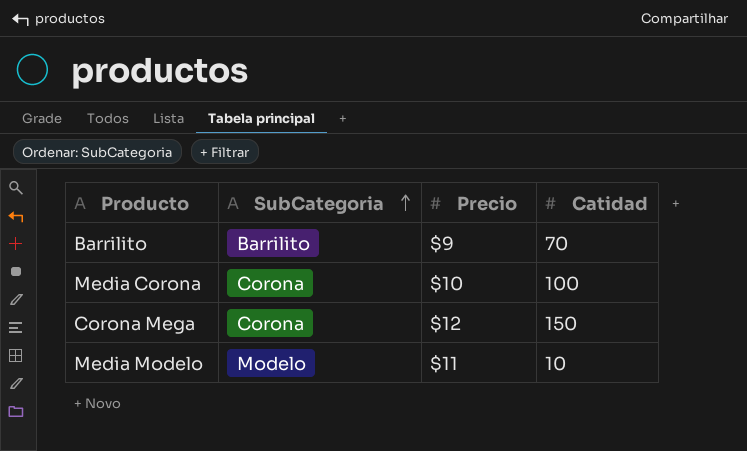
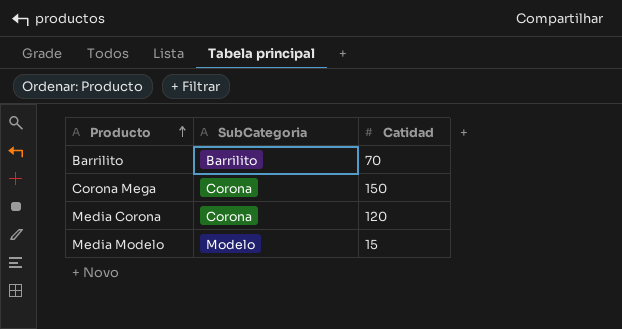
row order: SubCategoria ascending -> Producto ascending
column Precio | position: 3 -> none
Media Corona | Catidad: 100 -> 120
Media Modelo | Catidad: 10 -> 15

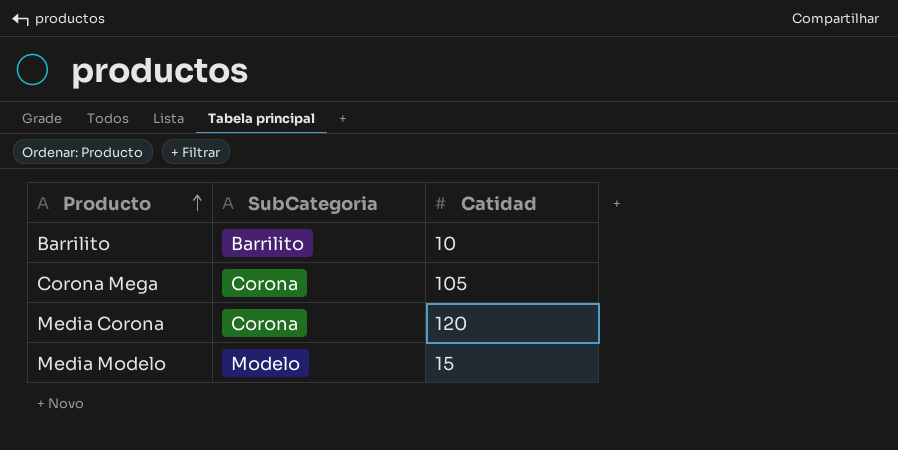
Barrilito | Catidad: 70 -> 10
Corona Mega | Catidad: 150 -> 105

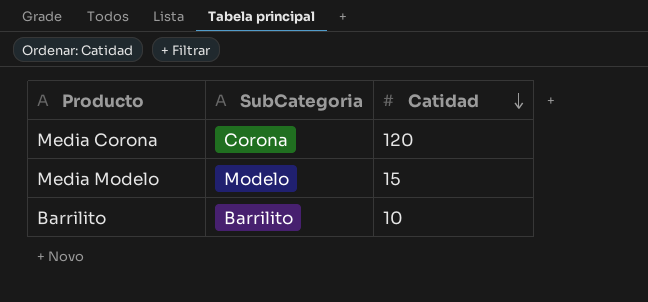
row order: Producto ascending -> Catidad descending
row Corona Mega: Corona | 105 -> none

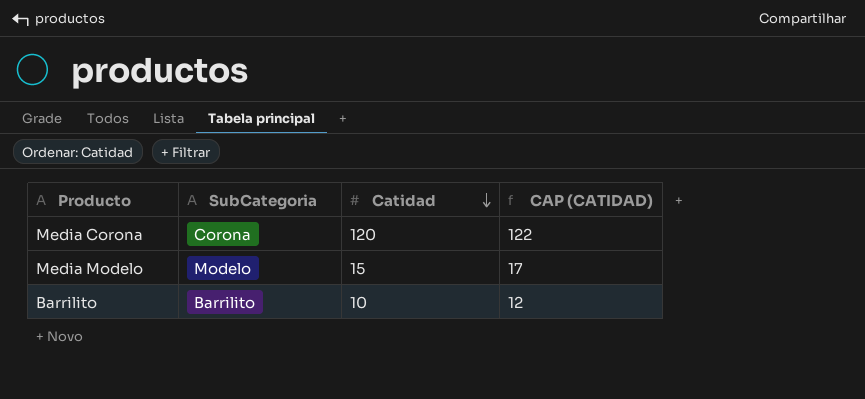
column CAP (CATIDAD) | formula: none -> [Catidad] + 2

